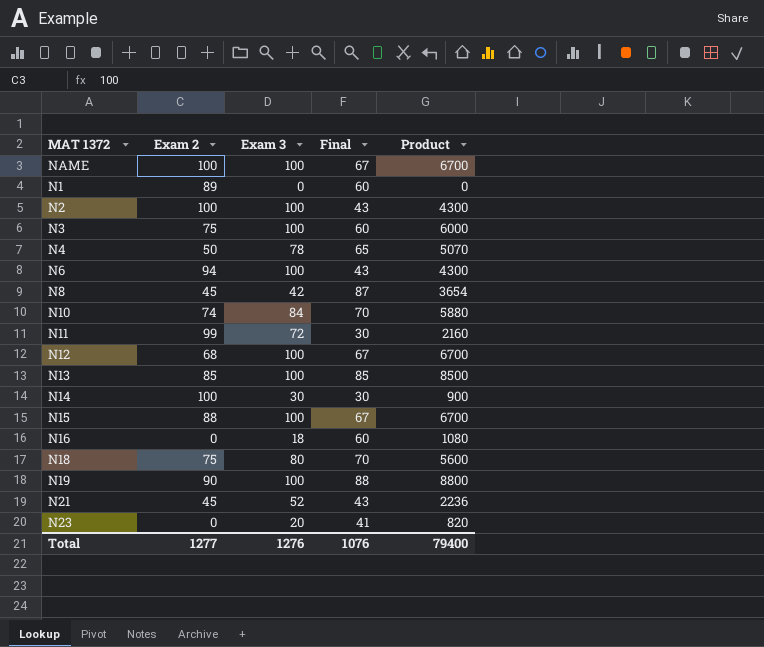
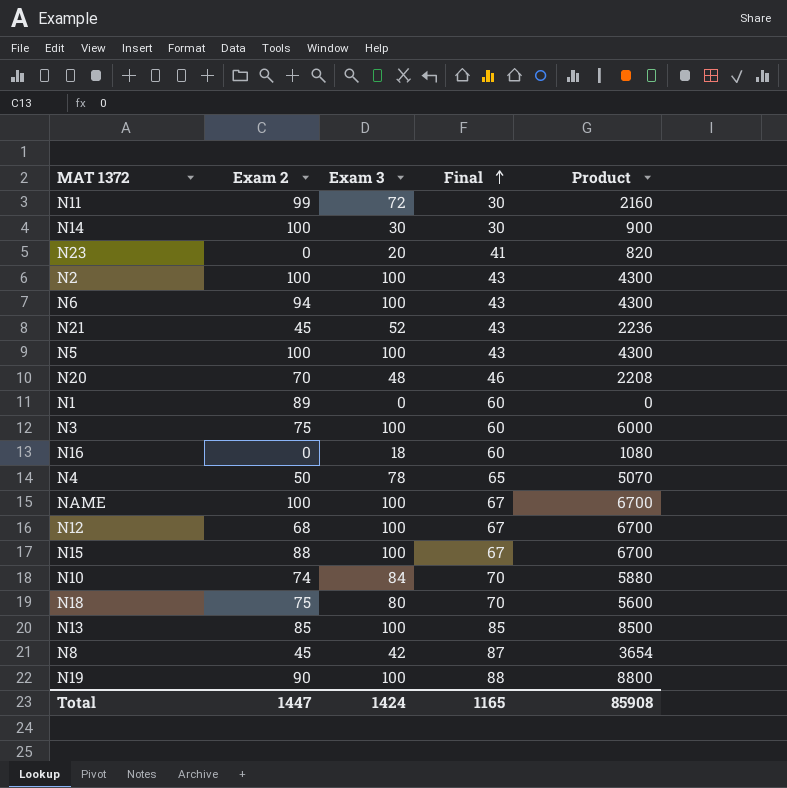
row order: none -> Final ascending
row N5: none -> 100 | 100 | 43 | 4300
row N20: none -> 70 | 48 | 46 | 2208
Total | Exam 2: 1277 -> 1447
Total | Exam 3: 1276 -> 1424
Total | Final: 1076 -> 1165
Total | Product: 79400 -> 85908

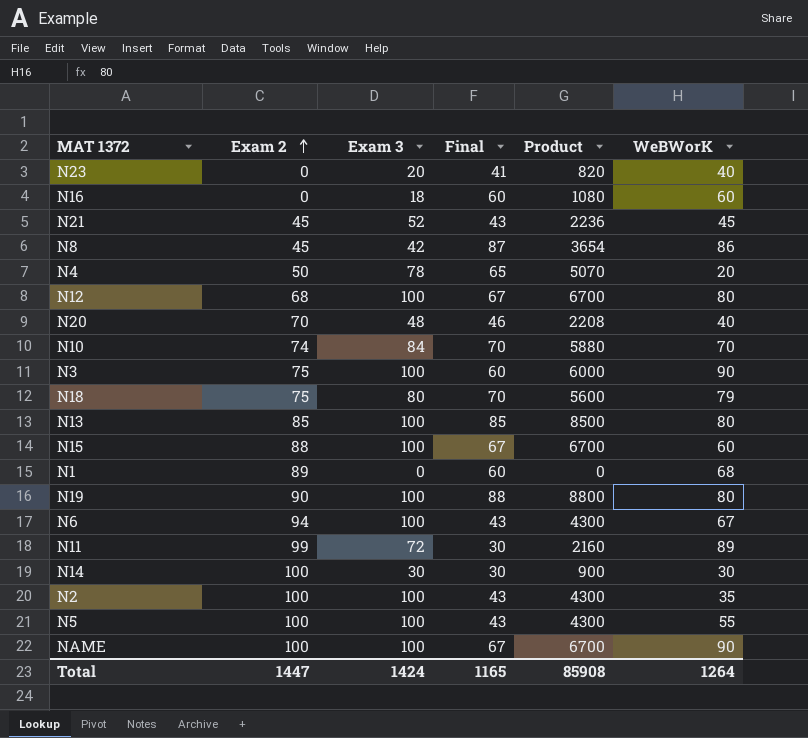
row order: Final ascending -> Exam 2 ascending
column WeBWorK | position: none -> 6

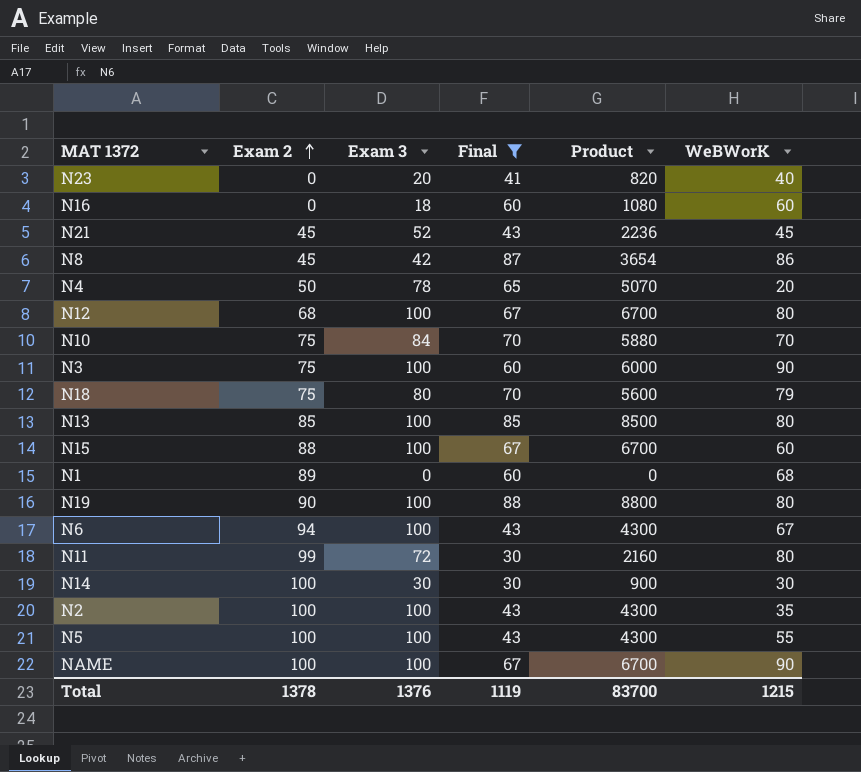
filter: none -> Final != 46
N10 | Exam 2: 74 -> 75
N11 | WeBWorK: 89 -> 80
Total | Exam 2: 1447 -> 1378
Total | Exam 3: 1424 -> 1376
Total | Final: 1165 -> 1119
Total | Product: 85908 -> 83700
Total | WeBWorK: 1264 -> 1215

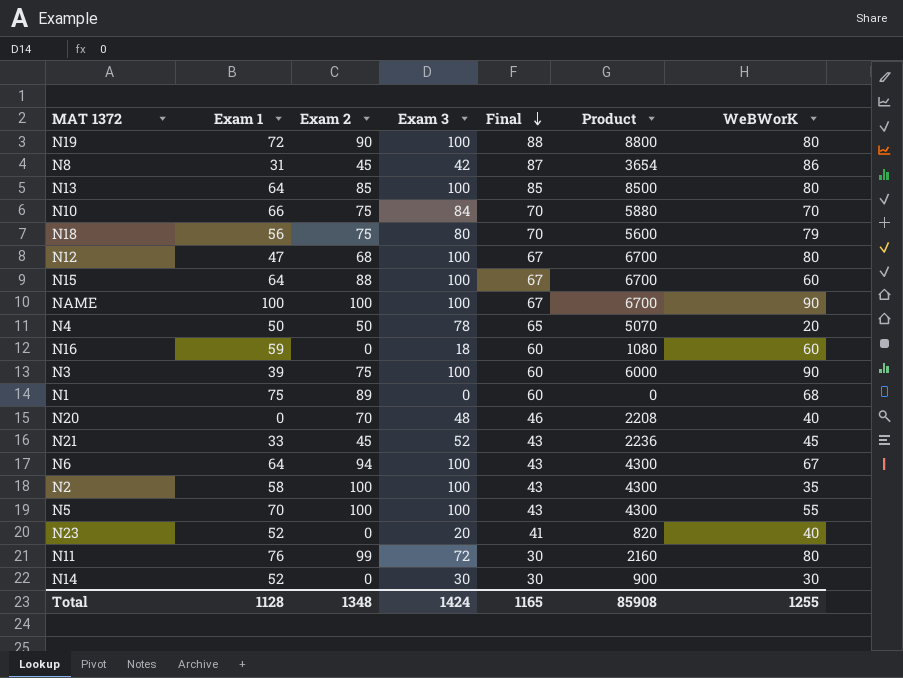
filter: Final != 46 -> none
row order: Exam 2 ascending -> Final descending
column Exam 1 | position: none -> 2
N14 | Exam 2: 100 -> 0
Total | Exam 2: 1378 -> 1348
Total | Exam 3: 1376 -> 1424
Total | Final: 1119 -> 1165
Total | Product: 83700 -> 85908
Total | WeBWorK: 1215 -> 1255

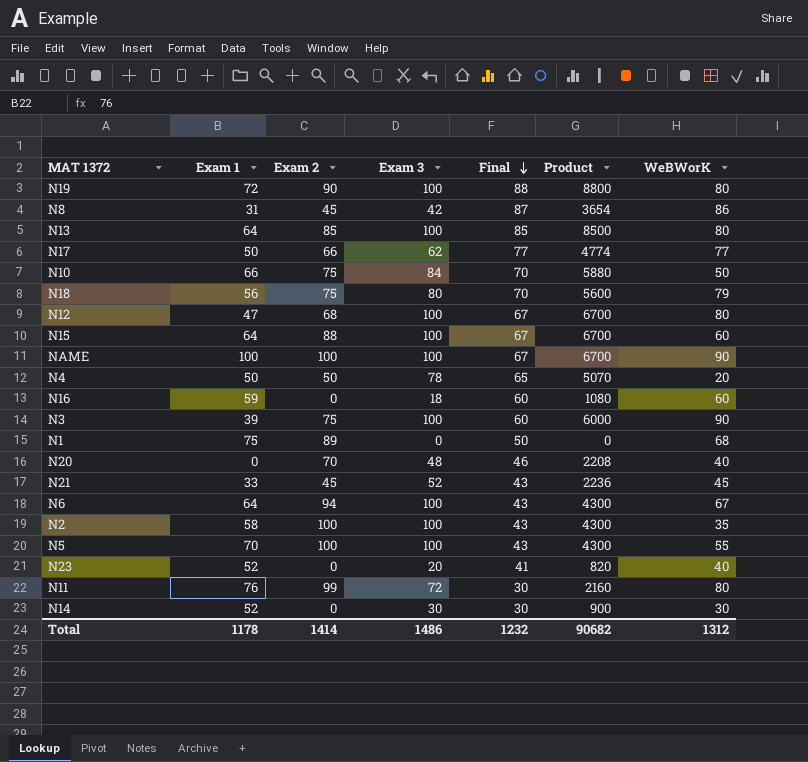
row N17: none -> 50 | 66 | 62 | 77 | 4774 | 77
N10 | WeBWorK: 70 -> 50
N1 | Final: 60 -> 50
Total | Exam 1: 1128 -> 1178
Total | Exam 2: 1348 -> 1414
Total | Exam 3: 1424 -> 1486
Total | Final: 1165 -> 1232
Total | Product: 85908 -> 90682
Total | WeBWorK: 1255 -> 1312

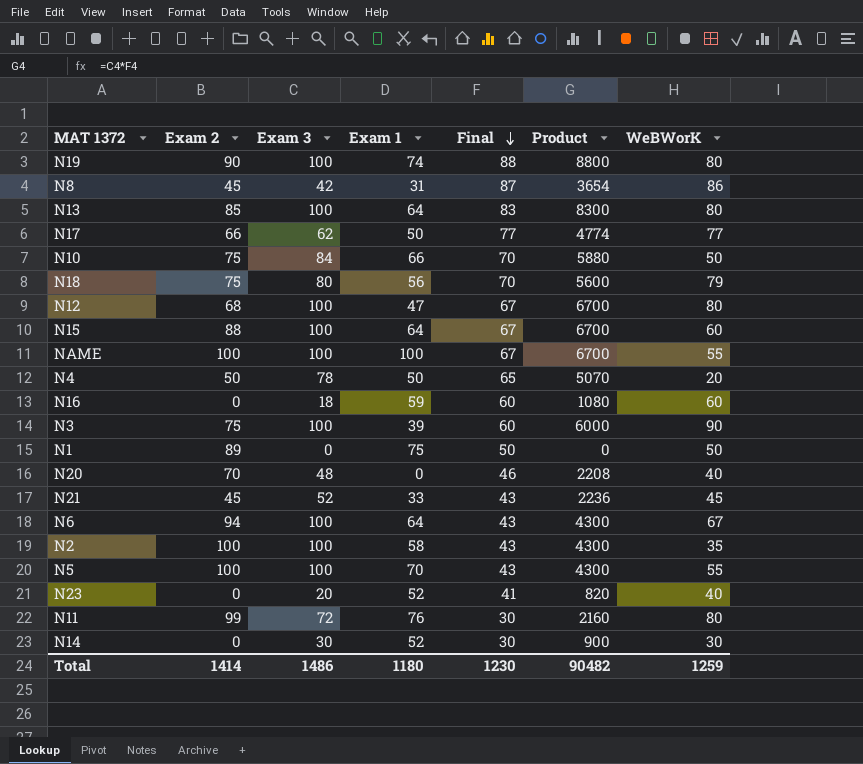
column Exam 1 | position: 2 -> 4
N19 | Exam 1: 72 -> 74
N13 | Final: 85 -> 83
N13 | Product: 8500 -> 8300
NAME | WeBWorK: 90 -> 55
N1 | WeBWorK: 68 -> 50
Total | Exam 1: 1178 -> 1180
Total | Final: 1232 -> 1230
Total | Product: 90682 -> 90482
Total | WeBWorK: 1312 -> 1259

